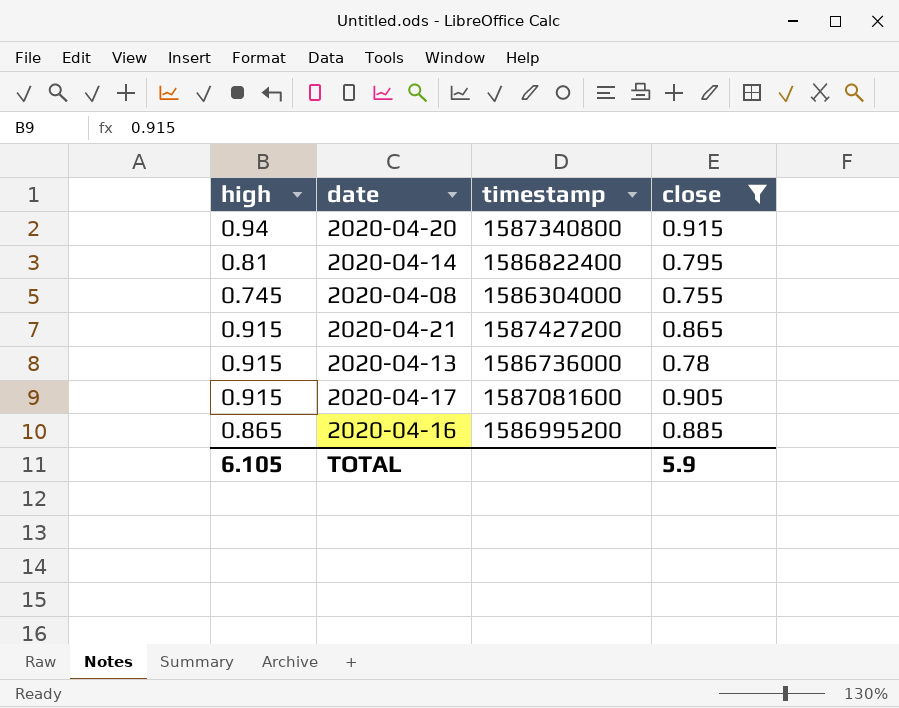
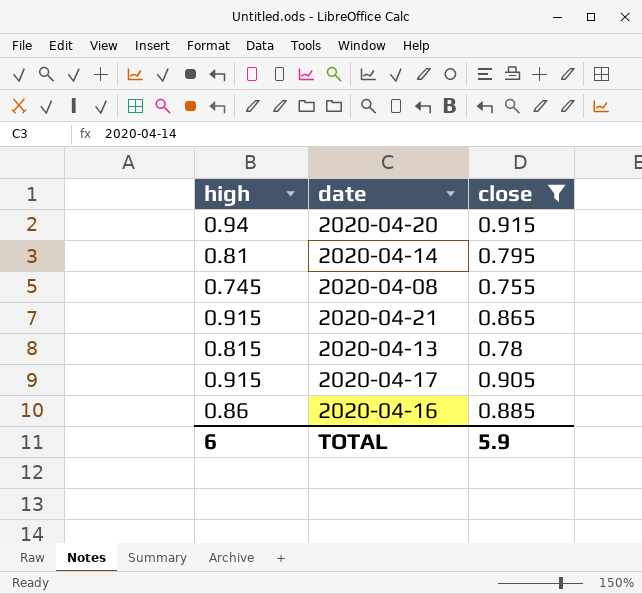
column timestamp | position: 3 -> none
2020-04-13 | high: 0.915 -> 0.815
2020-04-16 | high: 0.865 -> 0.86
TOTAL | high: 6.105 -> 6

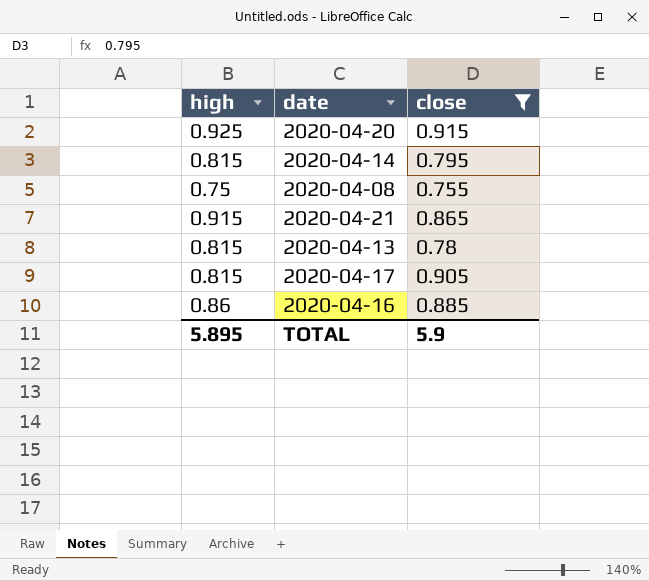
2020-04-20 | high: 0.94 -> 0.925
2020-04-14 | high: 0.81 -> 0.815
2020-04-08 | high: 0.745 -> 0.75
2020-04-17 | high: 0.915 -> 0.815
TOTAL | high: 6 -> 5.895

